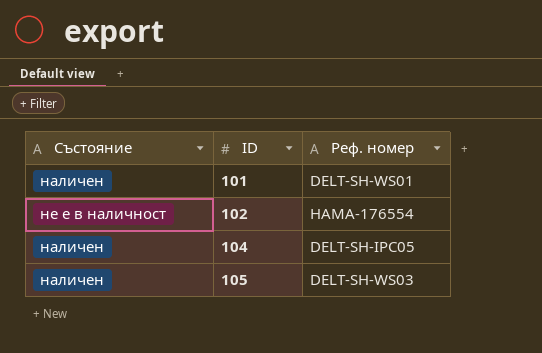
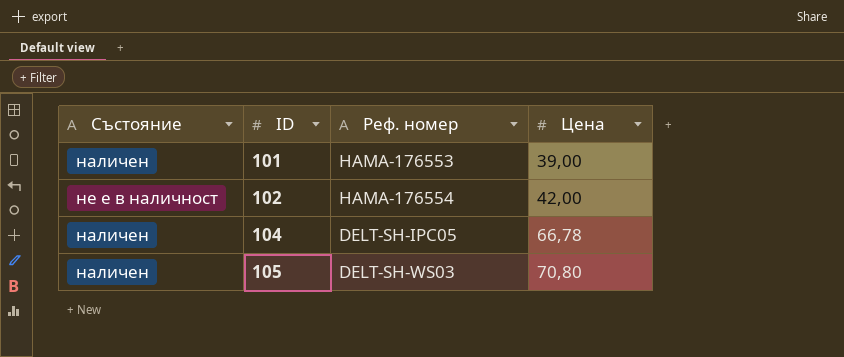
column Цена | position: none -> 4
101 | Реф. номер: DELT-SH-WS01 -> HAMA-176553

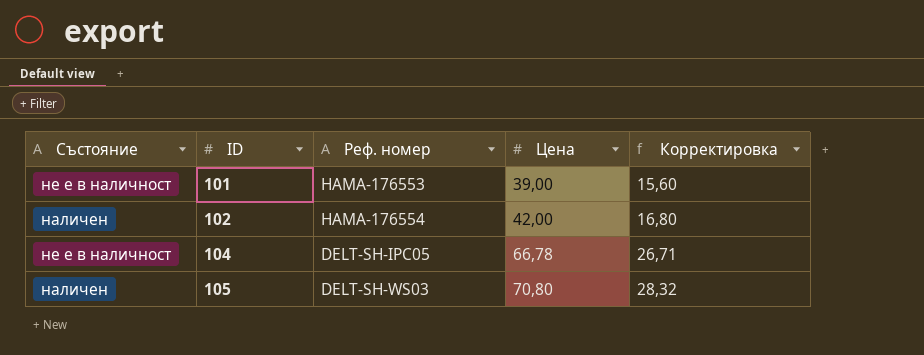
column Корректировка | formula: none -> [Цена] * 0,4
101 | Състояние: наличен -> не е в наличност
102 | Състояние: не е в наличност -> наличен
104 | Състояние: наличен -> не е в наличност

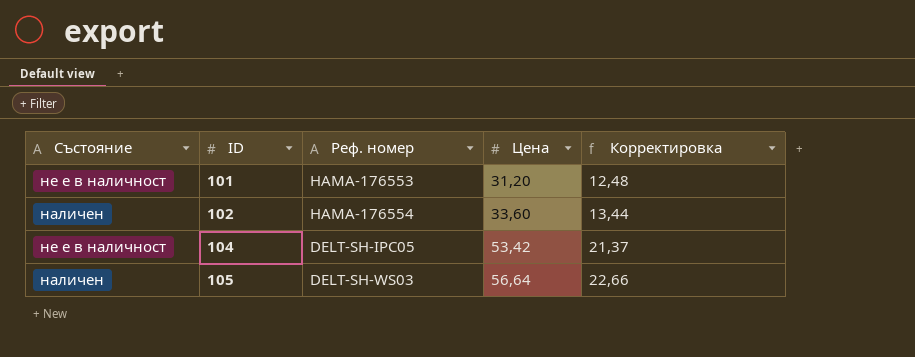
101 | Цена: 39,00 -> 31,20
101 | Корректировка: 15,60 -> 12,48
102 | Цена: 42,00 -> 33,60
102 | Корректировка: 16,80 -> 13,44
104 | Цена: 66,78 -> 53,42
104 | Корректировка: 26,71 -> 21,37
105 | Цена: 70,80 -> 56,64
105 | Корректировка: 28,32 -> 22,66

